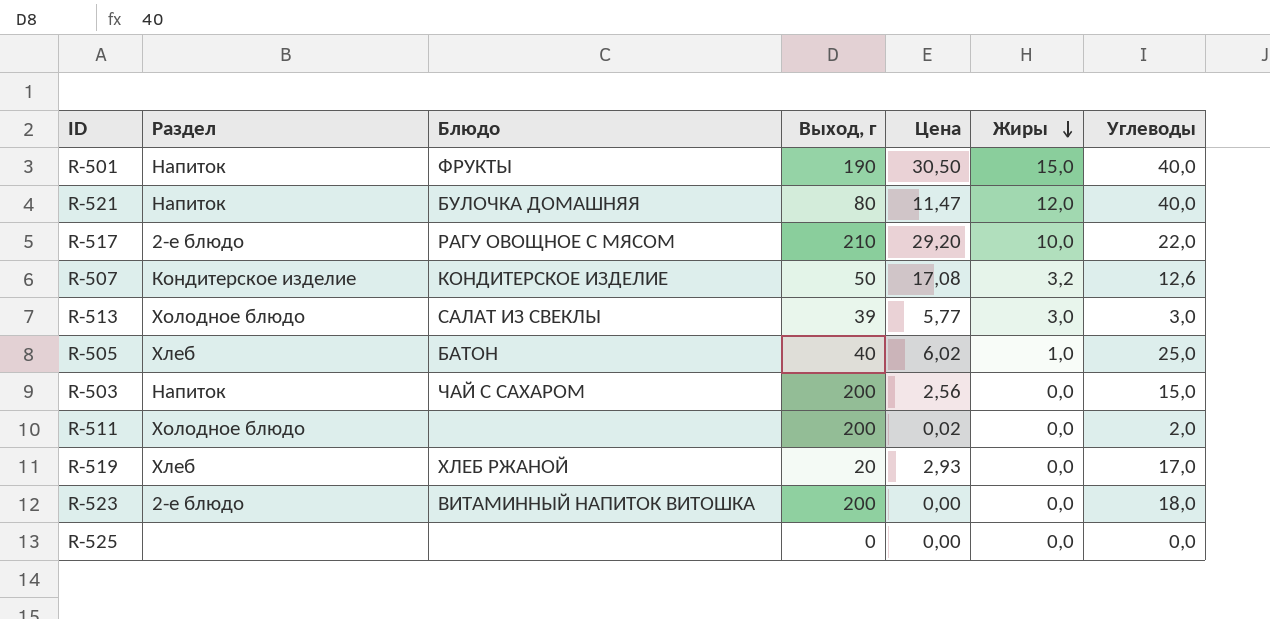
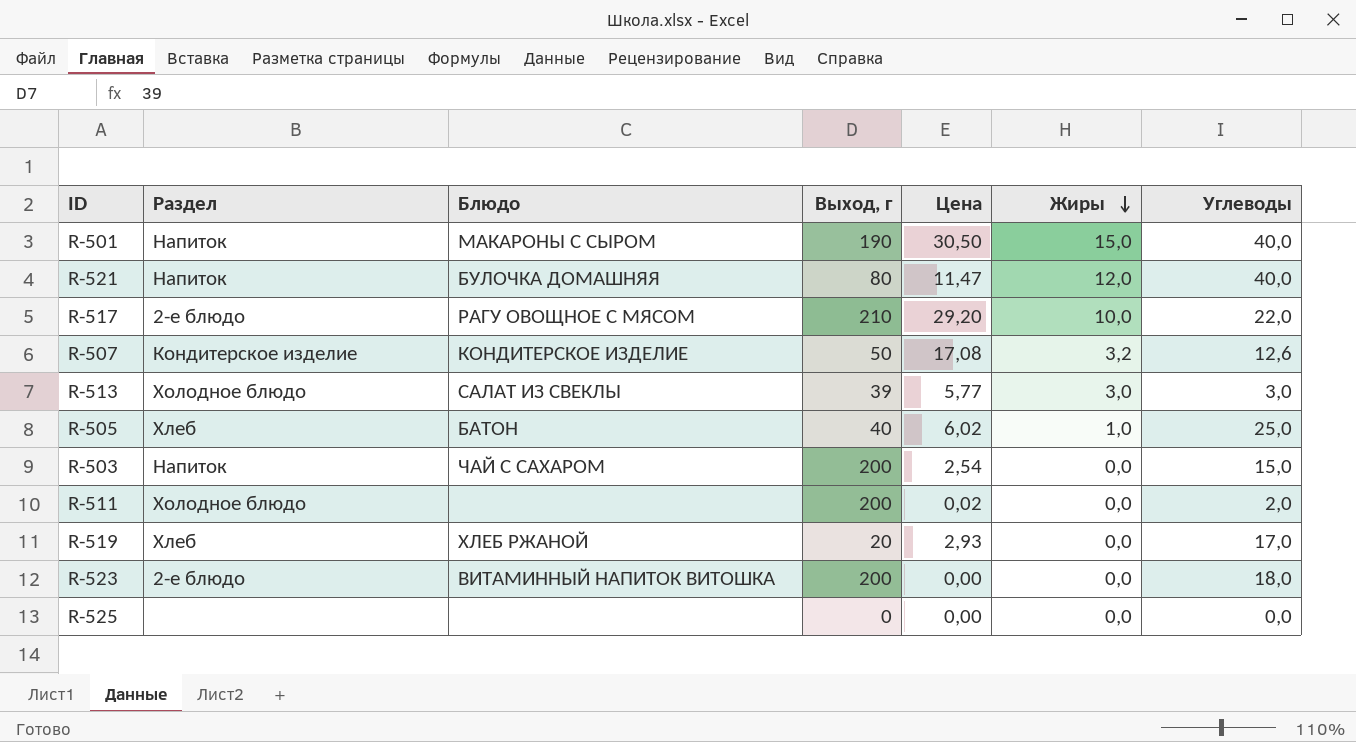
R-501 | Блюдо: ФРУКТЫ -> МАКАРОНЫ С СЫРОМ
R-503 | Цена: 2,56 -> 2,54

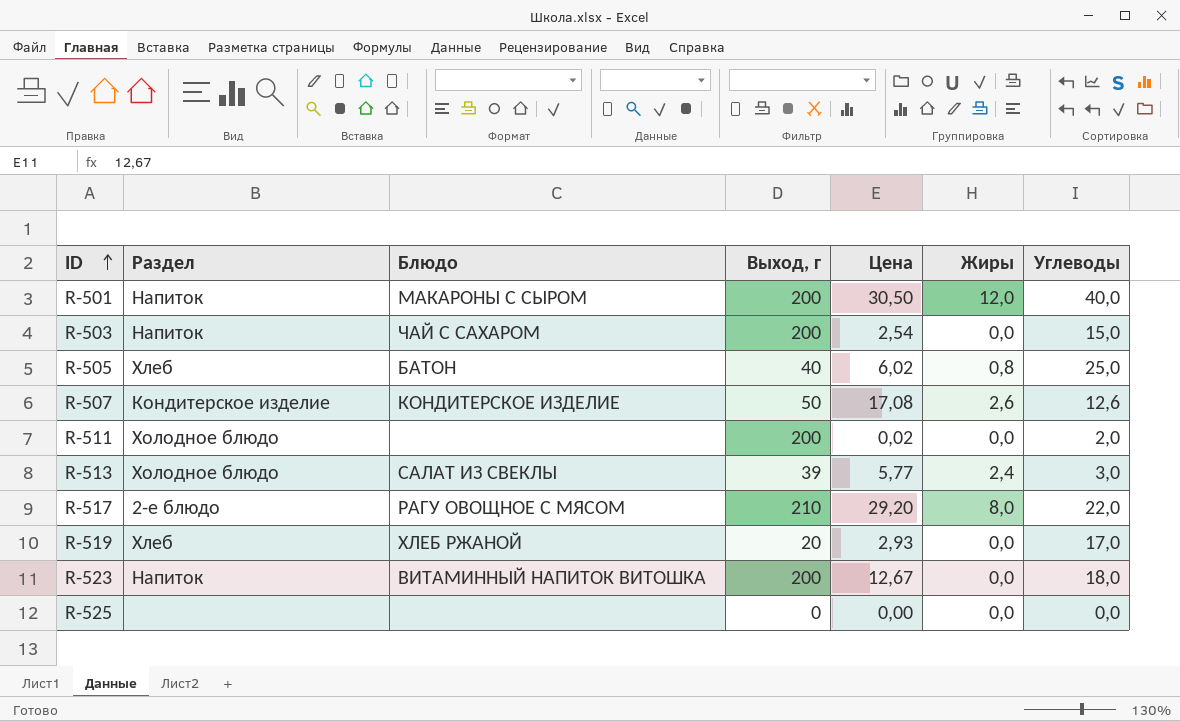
row order: Жиры descending -> ID ascending
row R-521: Напиток | БУЛОЧКА ДОМАШНЯЯ | 80 | 11,47 | 12,0 | 40,0 -> none
R-501 | Выход, г: 190 -> 200
R-501 | Жиры: 15,0 -> 12,0
R-505 | Жиры: 1,0 -> 0,8
R-507 | Жиры: 3,2 -> 2,6
R-513 | Жиры: 3,0 -> 2,4
R-517 | Жиры: 10,0 -> 8,0
R-523 | Раздел: 2-е блюдо -> Напиток
R-523 | Цена: 0,00 -> 12,67

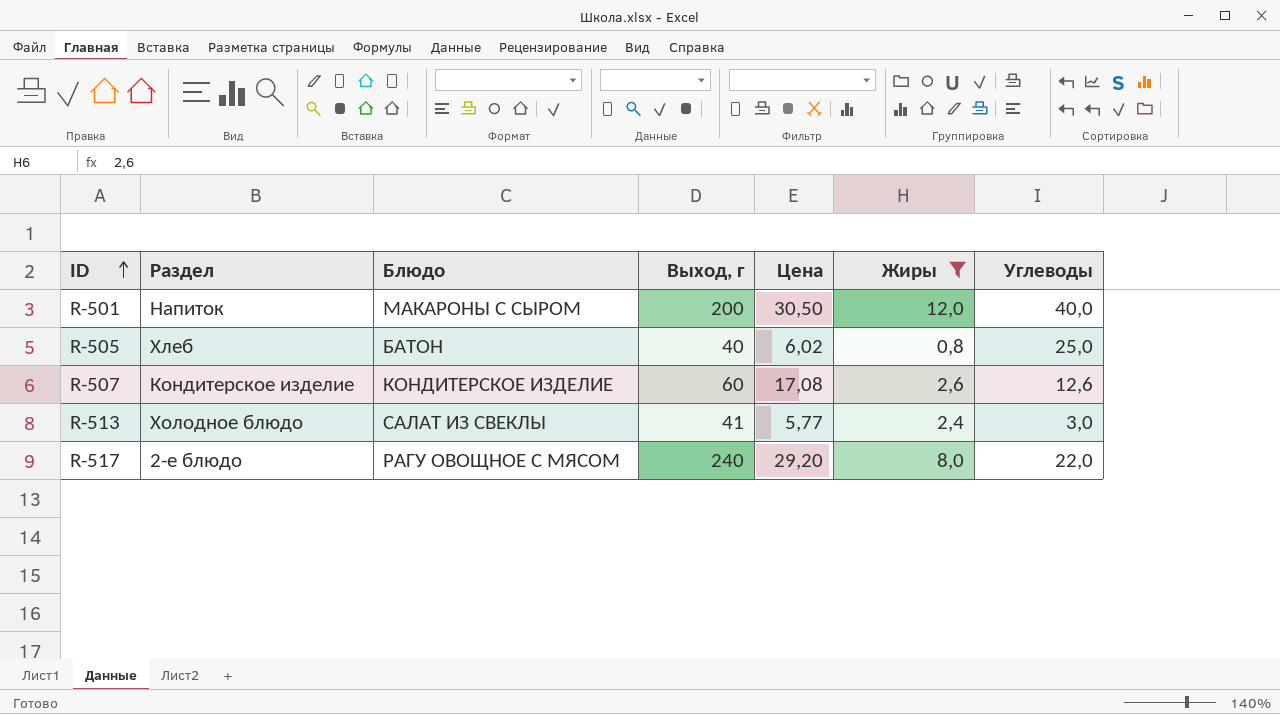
filter: none -> Жиры != 0,0
R-507 | Выход, г: 50 -> 60
R-513 | Выход, г: 39 -> 41
R-517 | Выход, г: 210 -> 240

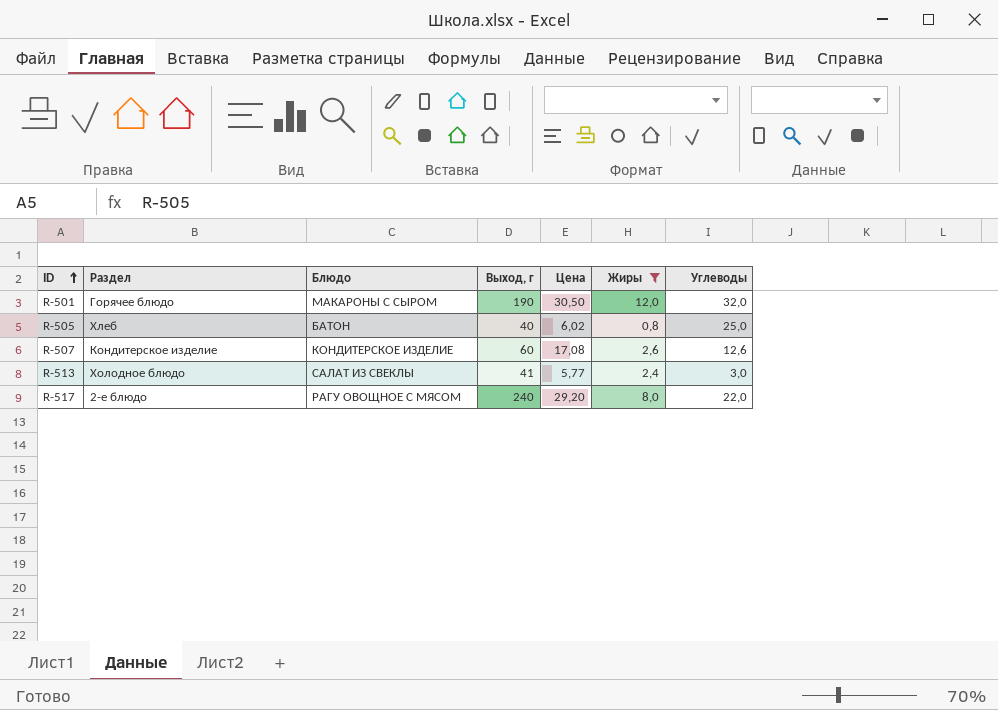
R-501 | Раздел: Напиток -> Горячее блюдо
R-501 | Выход, г: 200 -> 190
R-501 | Углеводы: 40,0 -> 32,0

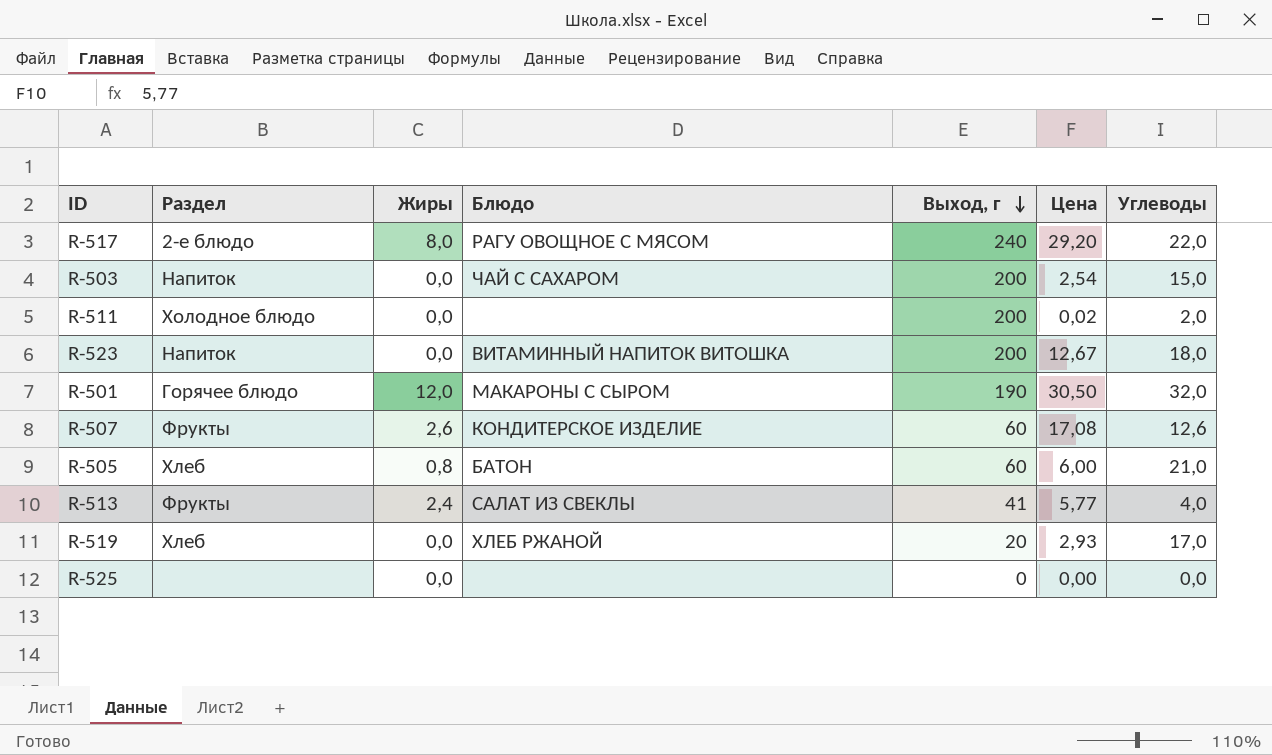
filter: Жиры != 0,0 -> none
row order: ID ascending -> Выход, г descending
column Жиры | position: 6 -> 3
R-507 | Раздел: Кондитерское изделие -> Фрукты
R-505 | Выход, г: 40 -> 60
R-505 | Цена: 6,02 -> 6,00
R-505 | Углеводы: 25,0 -> 21,0
R-513 | Раздел: Холодное блюдо -> Фрукты
R-513 | Углеводы: 3,0 -> 4,0

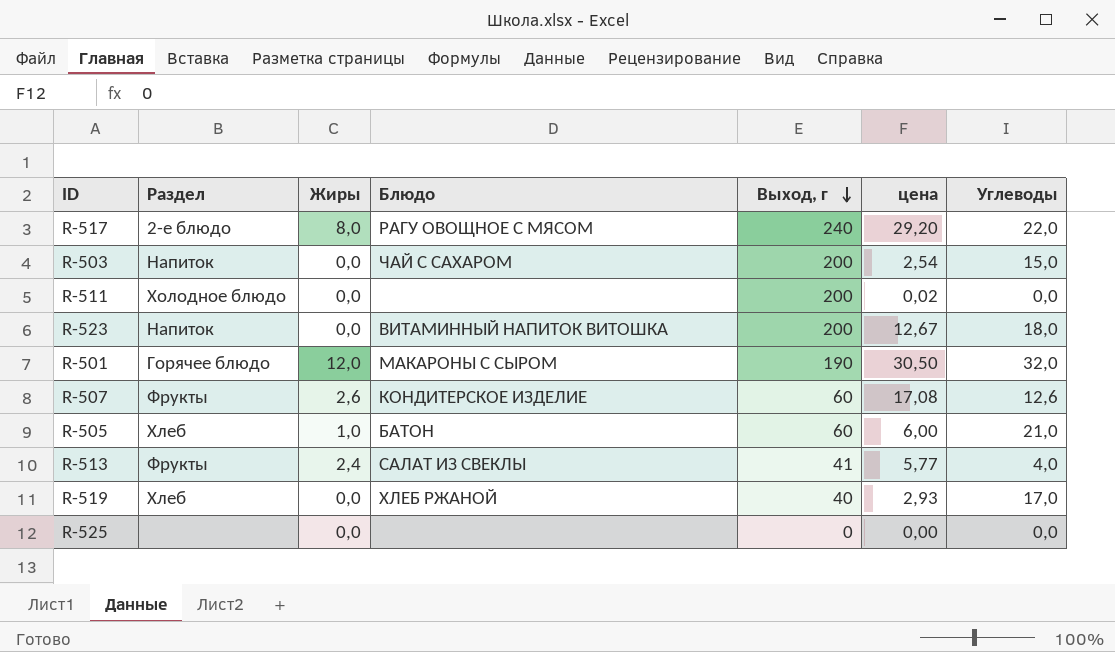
column name: Цена -> цена
R-511 | Углеводы: 2,0 -> 0,0
R-505 | Жиры: 0,8 -> 1,0
R-519 | Выход, г: 20 -> 40

